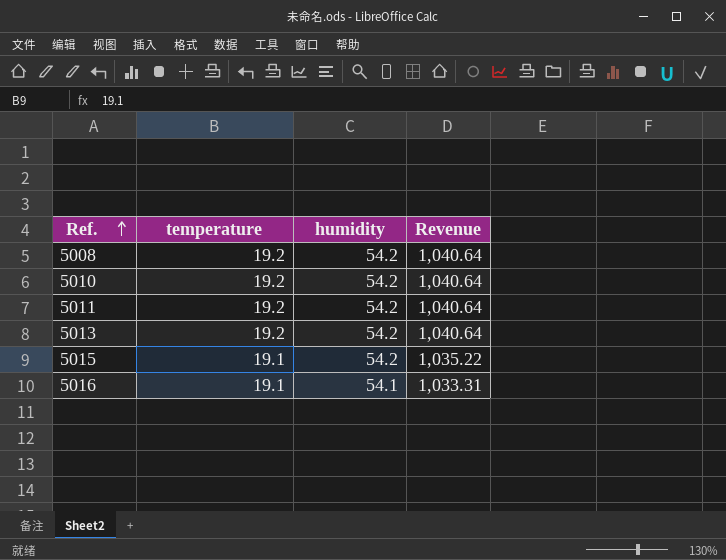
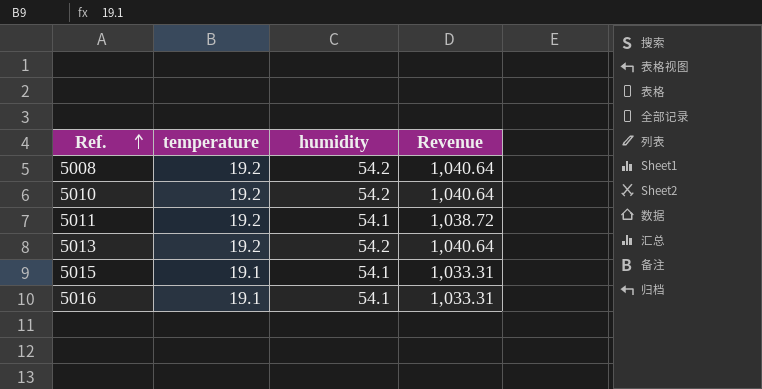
5011 | humidity: 54.2 -> 54.1
5011 | Revenue: 1,040.64 -> 1,038.72
5015 | humidity: 54.2 -> 54.1
5015 | Revenue: 1,035.22 -> 1,033.31

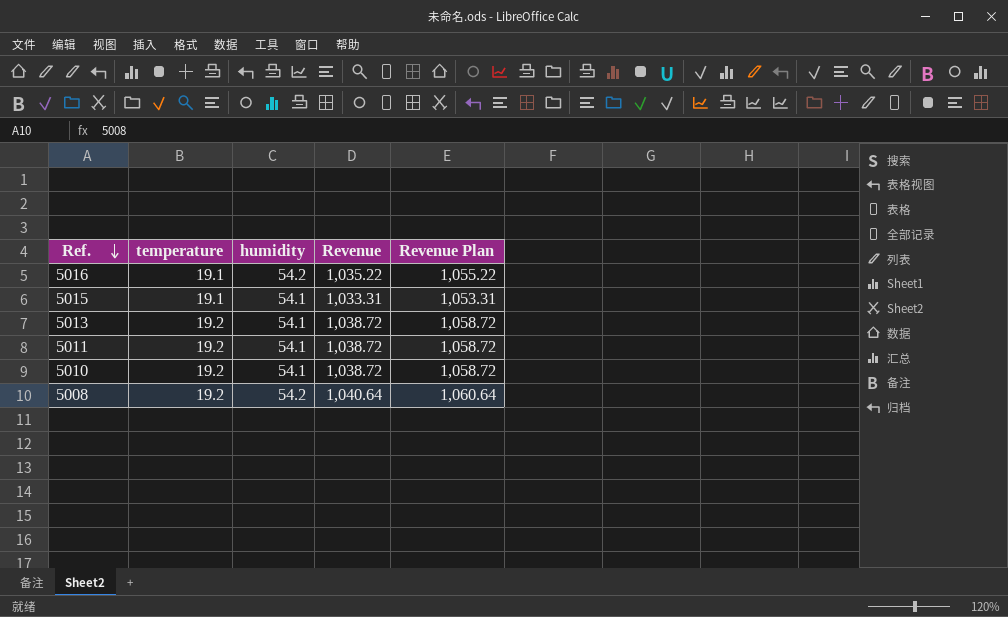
row order: Ref. ascending -> Ref. descending
column Revenue Plan | formula: none -> [Revenue] + 20
5016 | humidity: 54.1 -> 54.2
5016 | Revenue: 1,033.31 -> 1,035.22
5013 | humidity: 54.2 -> 54.1
5013 | Revenue: 1,040.64 -> 1,038.72
5010 | humidity: 54.2 -> 54.1
5010 | Revenue: 1,040.64 -> 1,038.72

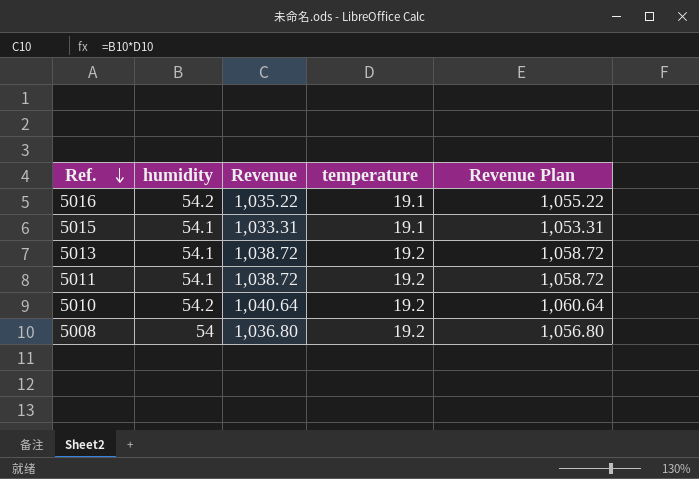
column temperature | position: 2 -> 4
5010 | humidity: 54.1 -> 54.2
5010 | Revenue: 1,038.72 -> 1,040.64
5010 | Revenue Plan: 1,058.72 -> 1,060.64
5008 | humidity: 54.2 -> 54
5008 | Revenue: 1,040.64 -> 1,036.80
5008 | Revenue Plan: 1,060.64 -> 1,056.80

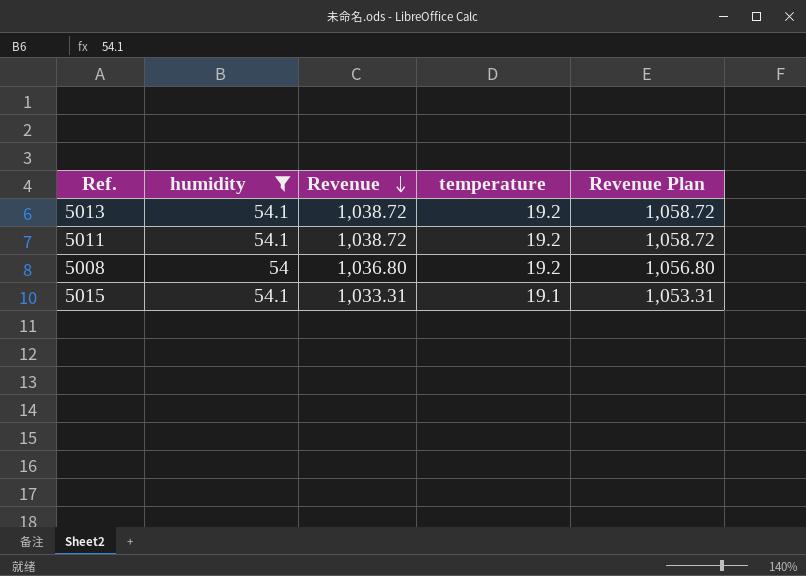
filter: none -> humidity != 54.2
row order: Ref. descending -> Revenue descending

